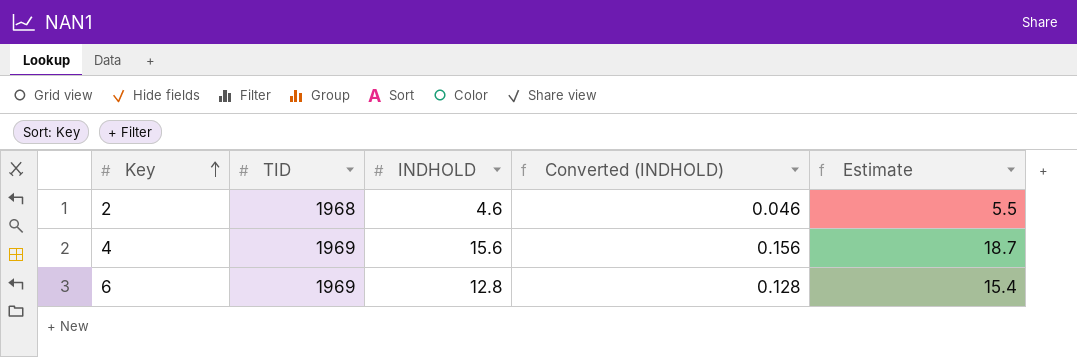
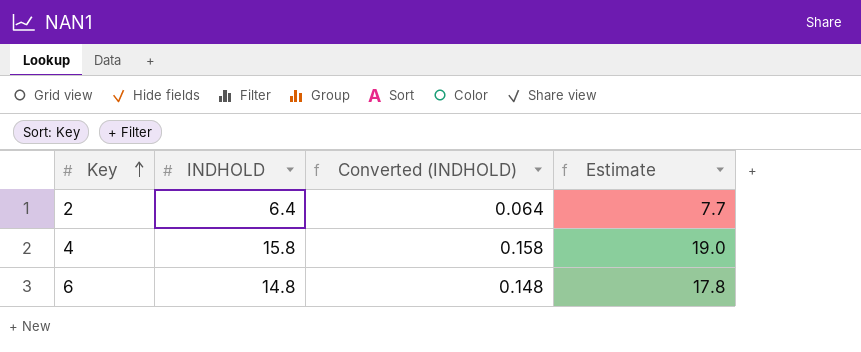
column TID | position: 2 -> none
2 | INDHOLD: 4.6 -> 6.4
2 | Converted (INDHOLD): 0.046 -> 0.064
2 | Estimate: 5.5 -> 7.7
4 | INDHOLD: 15.6 -> 15.8
4 | Converted (INDHOLD): 0.156 -> 0.158
4 | Estimate: 18.7 -> 19.0
6 | INDHOLD: 12.8 -> 14.8
6 | Converted (INDHOLD): 0.128 -> 0.148
6 | Estimate: 15.4 -> 17.8

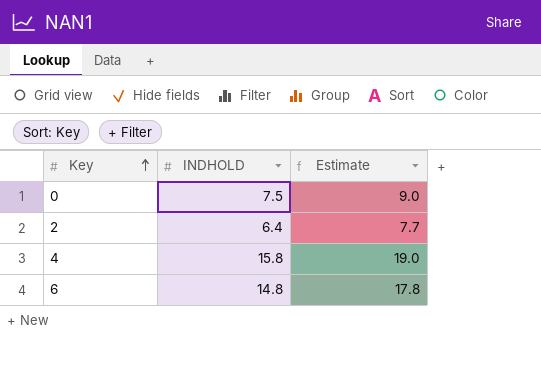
column Converted (INDHOLD) | formula: [INDHOLD] * 0.01 -> none
row 0: none -> 7.5 | 9.0

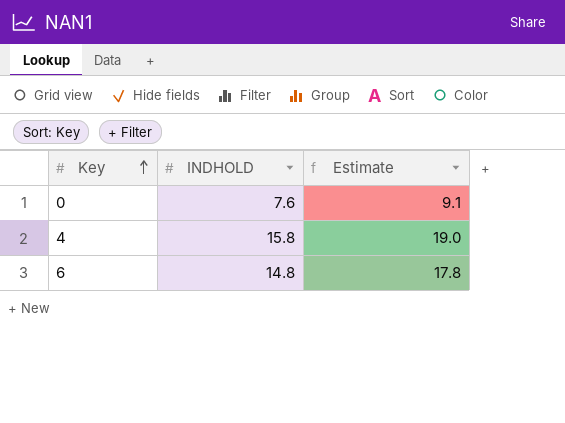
row 2: 6.4 | 7.7 -> none
0 | INDHOLD: 7.5 -> 7.6
0 | Estimate: 9.0 -> 9.1

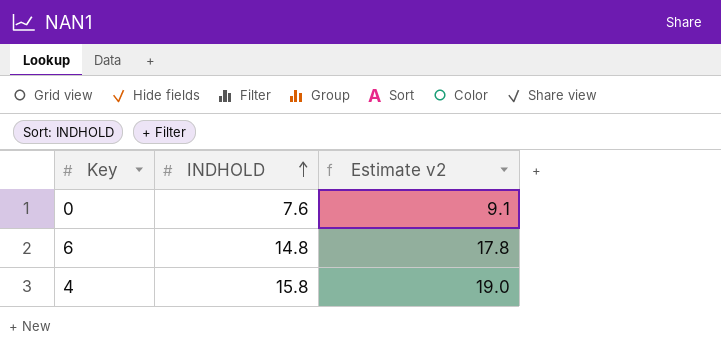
row order: Key ascending -> INDHOLD ascending
column name: Estimate -> Estimate v2

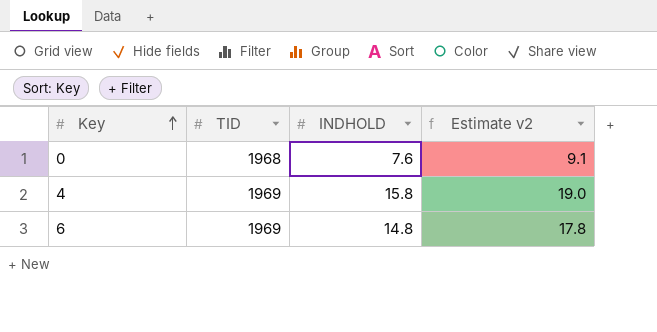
row order: INDHOLD ascending -> Key ascending
column TID | position: none -> 2

